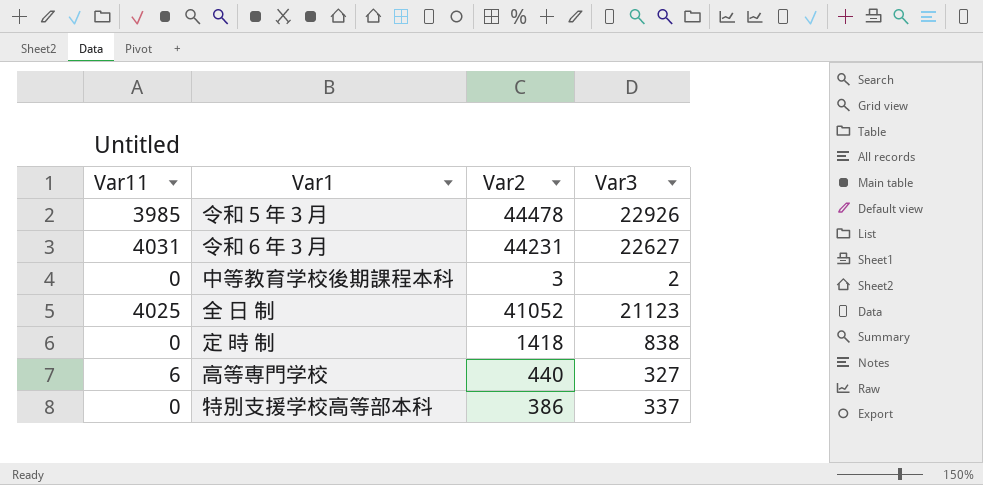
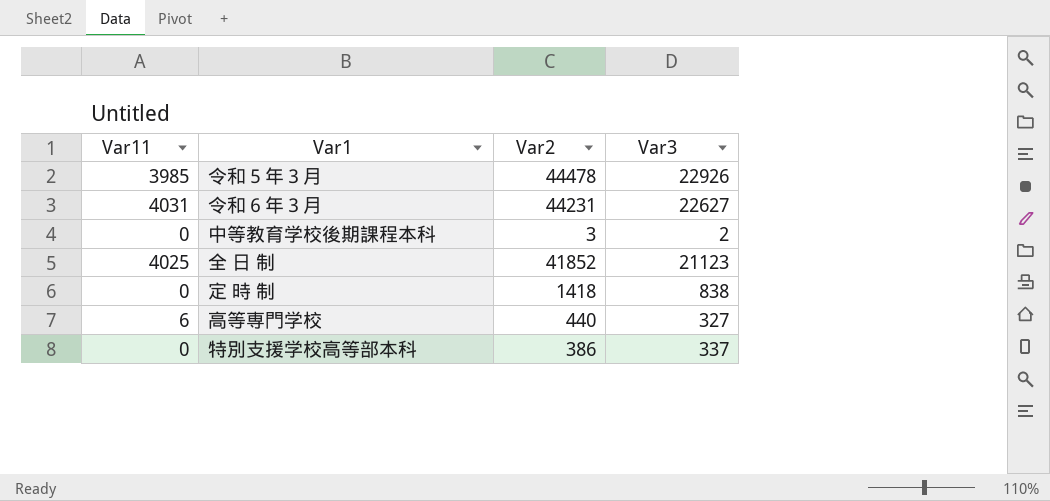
全 日 制 | Var2: 41052 -> 41852

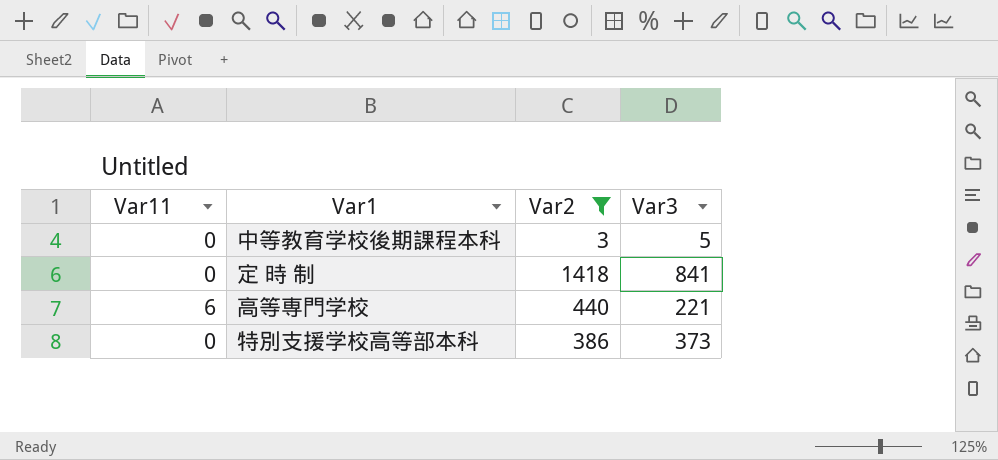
filter: none -> Var2 <= 1418
中等教育学校後期課程本科 | Var3: 2 -> 5
定 時 制 | Var3: 838 -> 841
高等専門学校 | Var3: 327 -> 221
特別支援学校高等部本科 | Var3: 337 -> 373

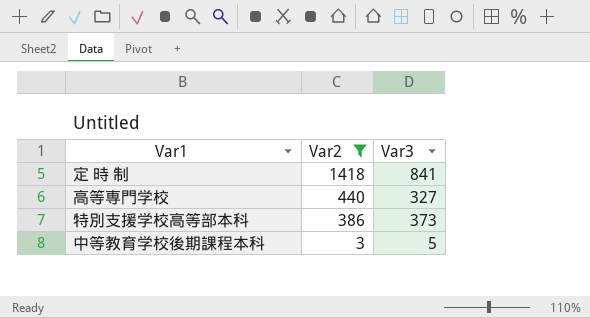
row order: none -> Var2 descending
column Var11 | position: 1 -> none
高等専門学校 | Var3: 221 -> 327

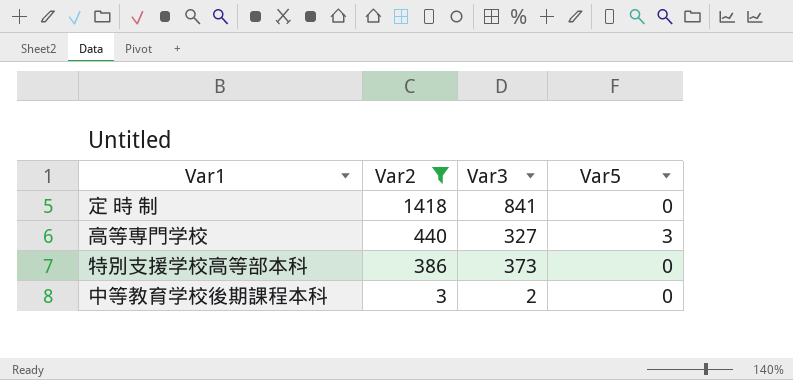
column Var5 | position: none -> 4
中等教育学校後期課程本科 | Var3: 5 -> 2

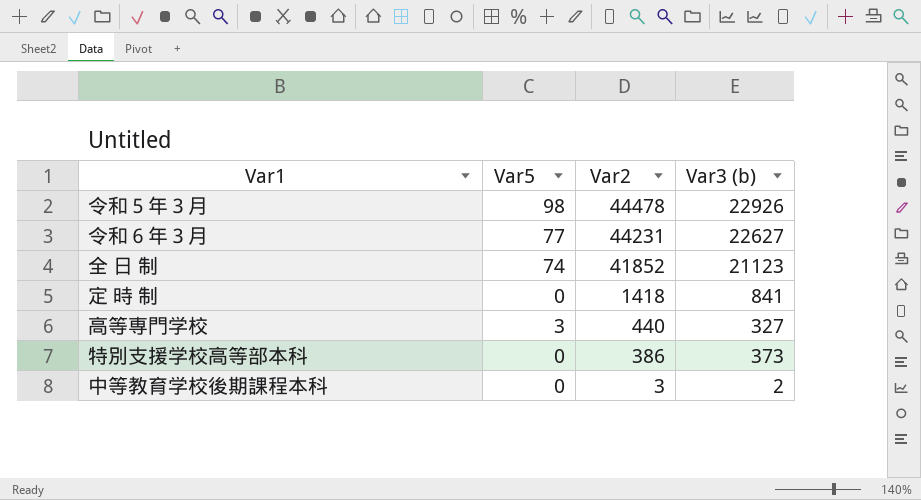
filter: Var2 <= 1418 -> none
column Var5 | position: 4 -> 2
column name: Var3 -> Var3 (b)

